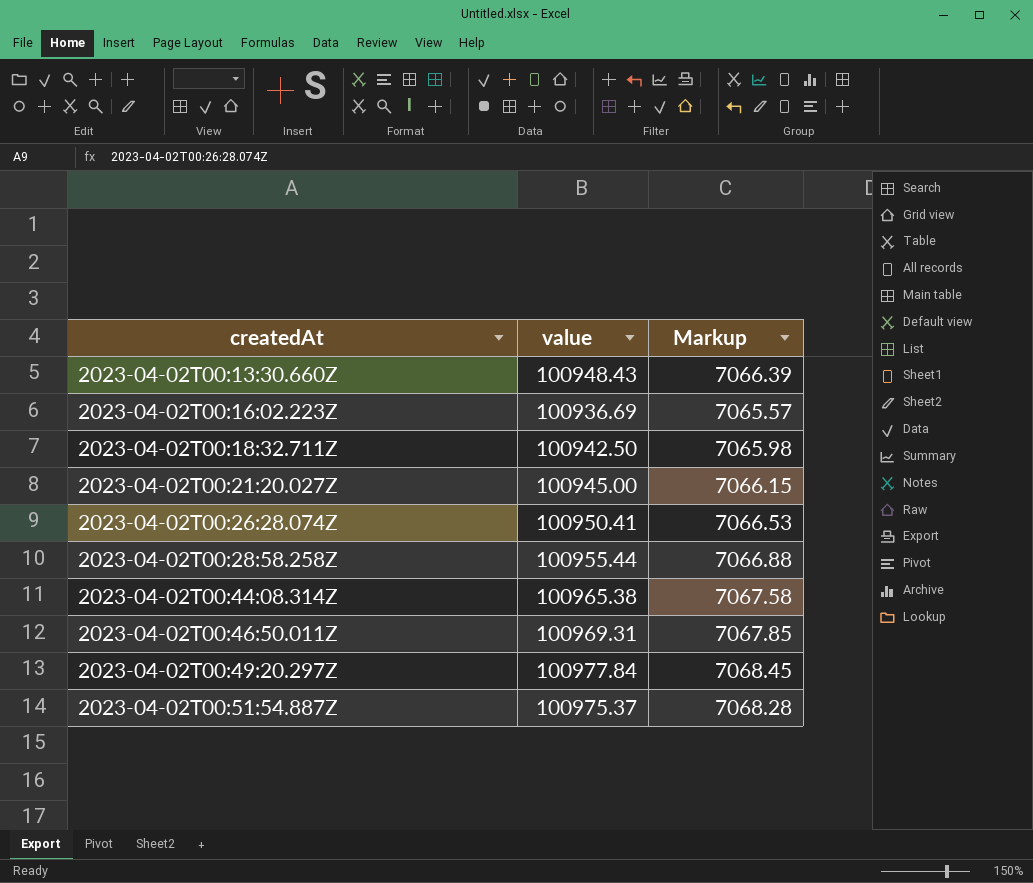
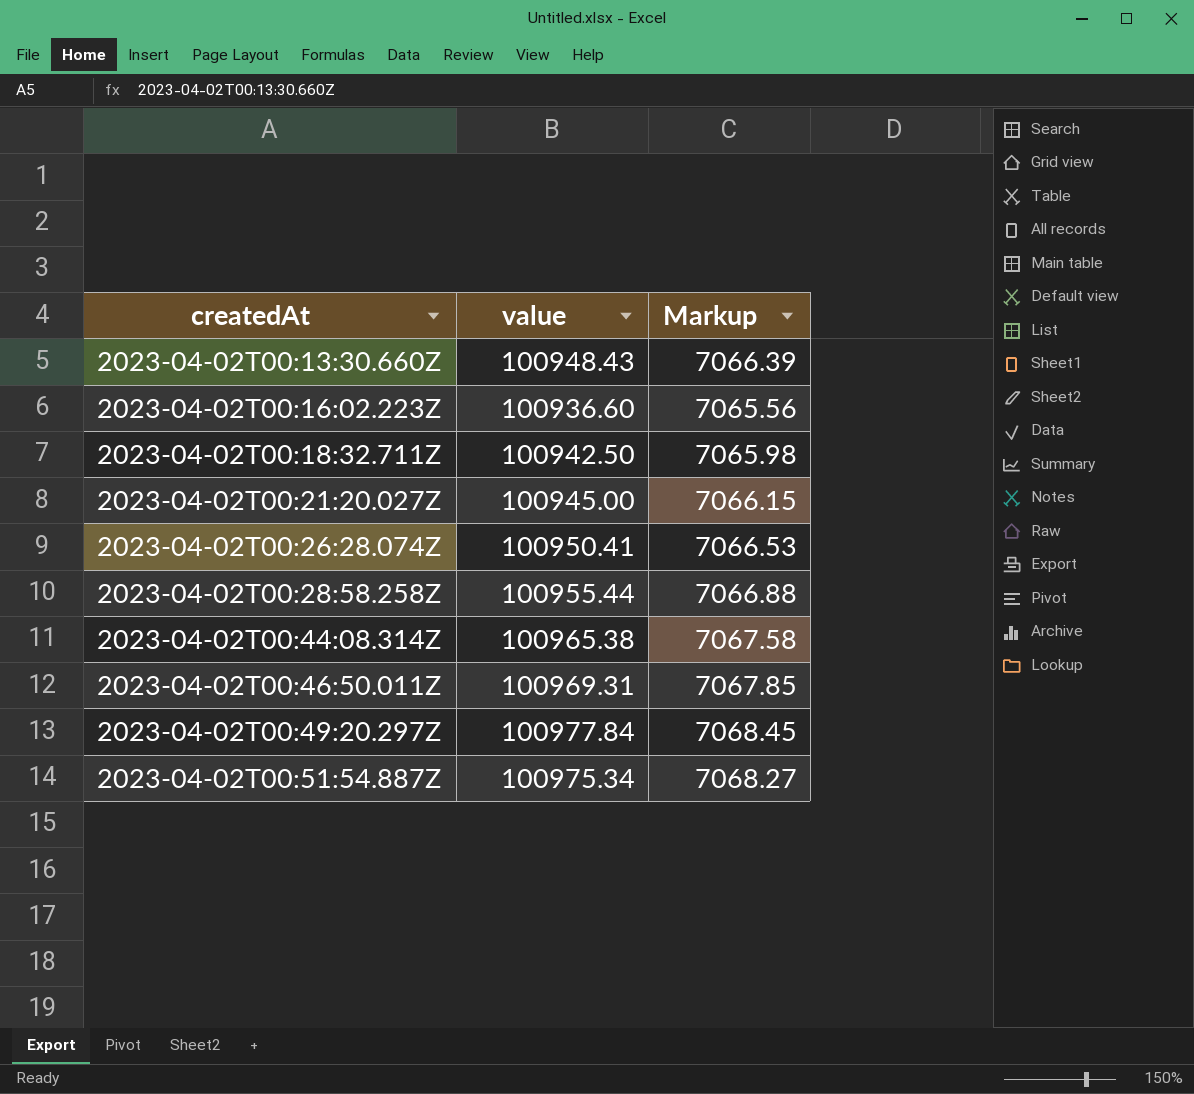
2023-04-02T00:16:02.223Z | value: 100936.69 -> 100936.60
2023-04-02T00:16:02.223Z | Markup: 7065.57 -> 7065.56
2023-04-02T00:51:54.887Z | value: 100975.37 -> 100975.34
2023-04-02T00:51:54.887Z | Markup: 7068.28 -> 7068.27

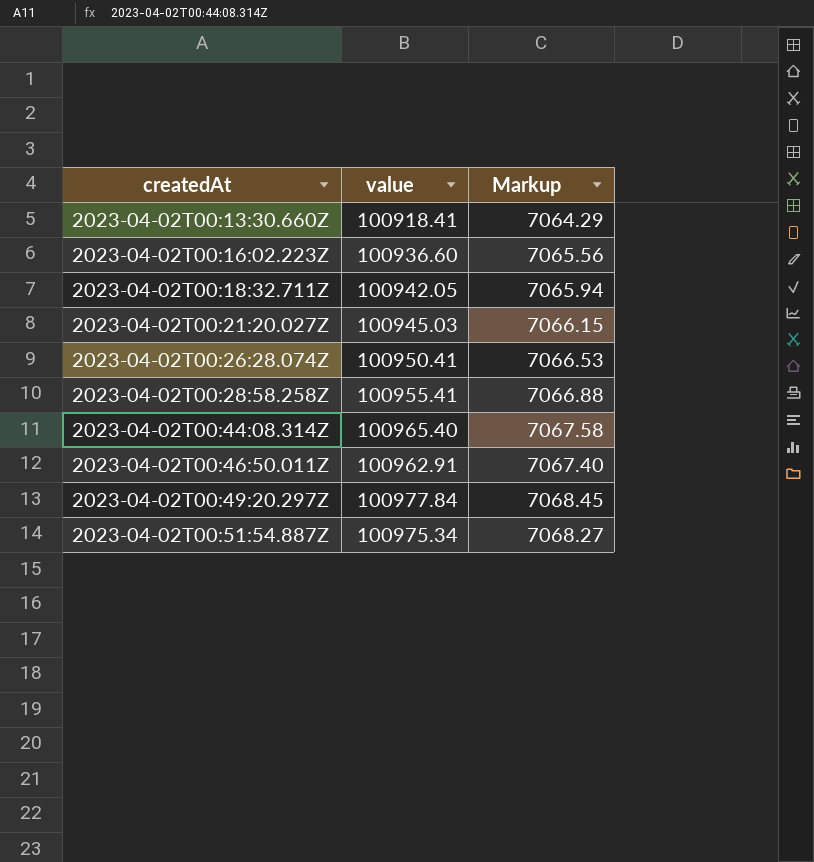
2023-04-02T00:13:30.660Z | value: 100948.43 -> 100918.41
2023-04-02T00:13:30.660Z | Markup: 7066.39 -> 7064.29
2023-04-02T00:18:32.711Z | value: 100942.50 -> 100942.05
2023-04-02T00:18:32.711Z | Markup: 7065.98 -> 7065.94
2023-04-02T00:21:20.027Z | value: 100945.00 -> 100945.03
2023-04-02T00:28:58.258Z | value: 100955.44 -> 100955.41
2023-04-02T00:44:08.314Z | value: 100965.38 -> 100965.40
2023-04-02T00:46:50.011Z | value: 100969.31 -> 100962.91
2023-04-02T00:46:50.011Z | Markup: 7067.85 -> 7067.40

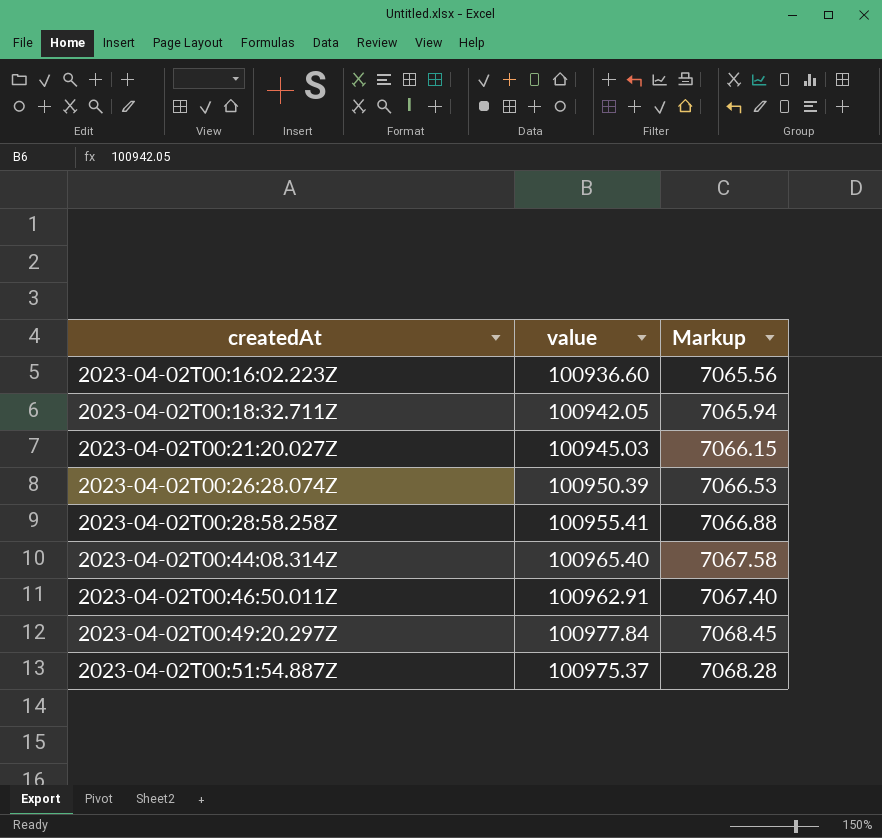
row 2023-04-02T00:13:30.660Z: 100918.41 | 7064.29 -> none
2023-04-02T00:26:28.074Z | value: 100950.41 -> 100950.39
2023-04-02T00:51:54.887Z | value: 100975.34 -> 100975.37
2023-04-02T00:51:54.887Z | Markup: 7068.27 -> 7068.28

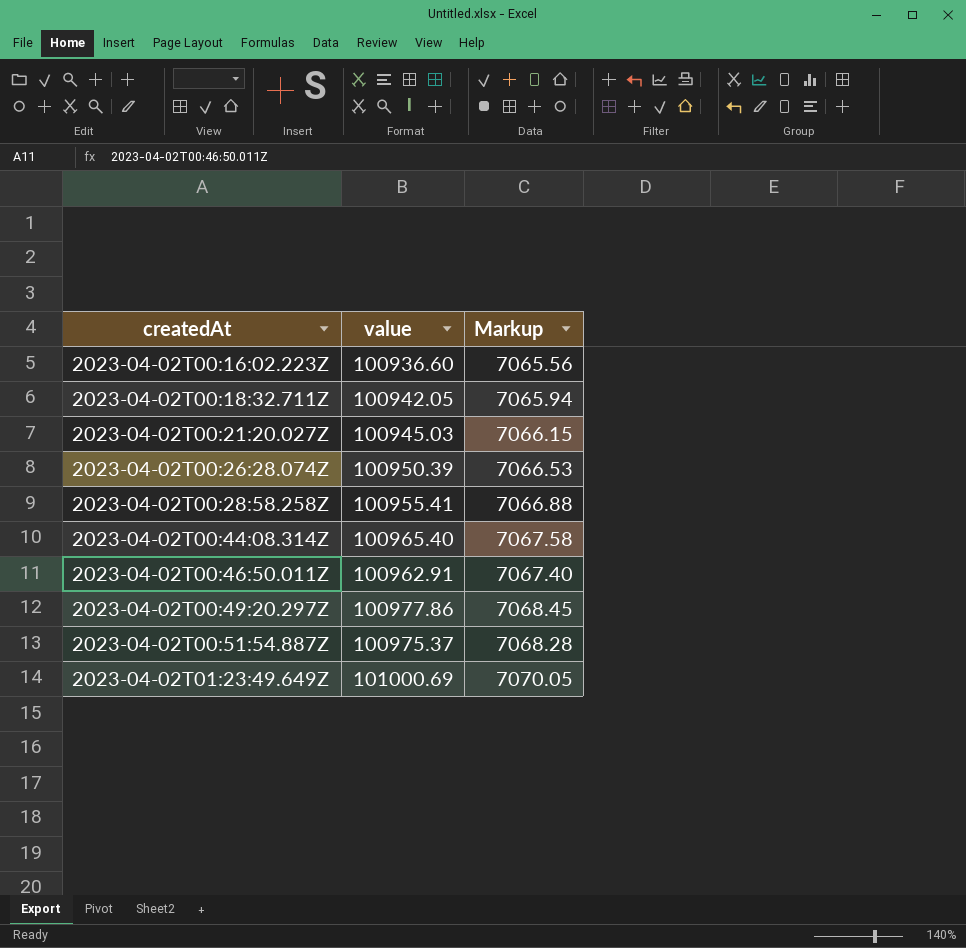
2023-04-02T00:49:20.297Z | value: 100977.84 -> 100977.86
row 2023-04-02T01:23:49.649Z: none -> 101000.69 | 7070.05

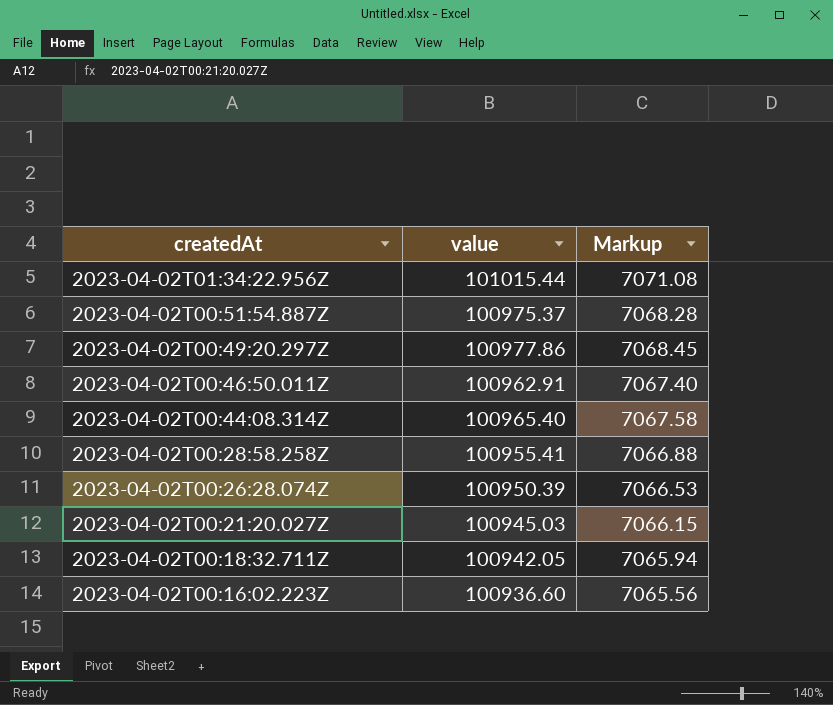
row order: createdAt ascending -> createdAt descending
row 2023-04-02T01:23:49.649Z: 101000.69 | 7070.05 -> none
row 2023-04-02T01:34:22.956Z: none -> 101015.44 | 7071.08

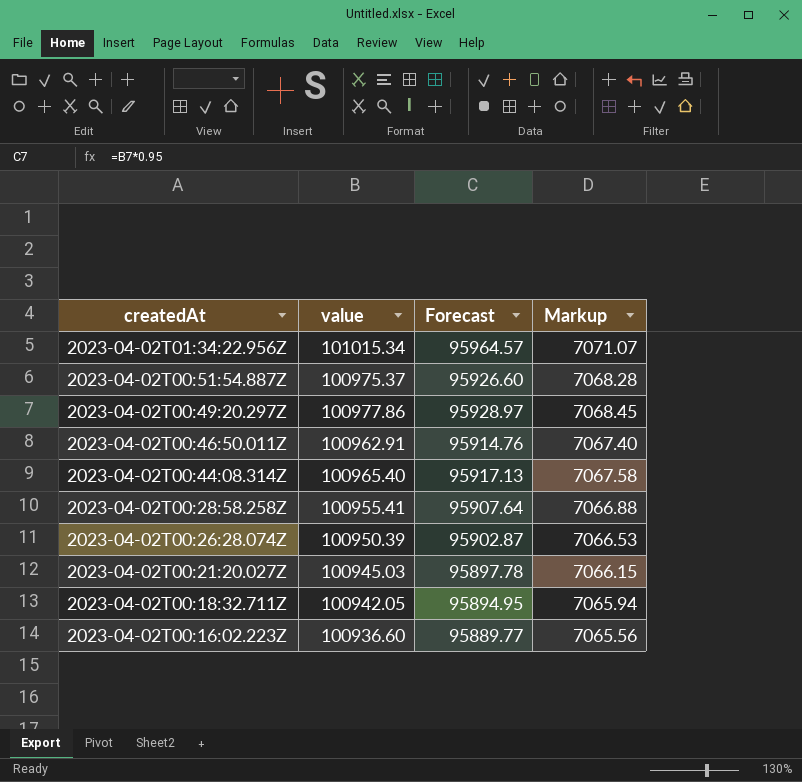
column Forecast | formula: none -> [value] * 0.95
2023-04-02T01:34:22.956Z | value: 101015.44 -> 101015.34
2023-04-02T01:34:22.956Z | Markup: 7071.08 -> 7071.07

